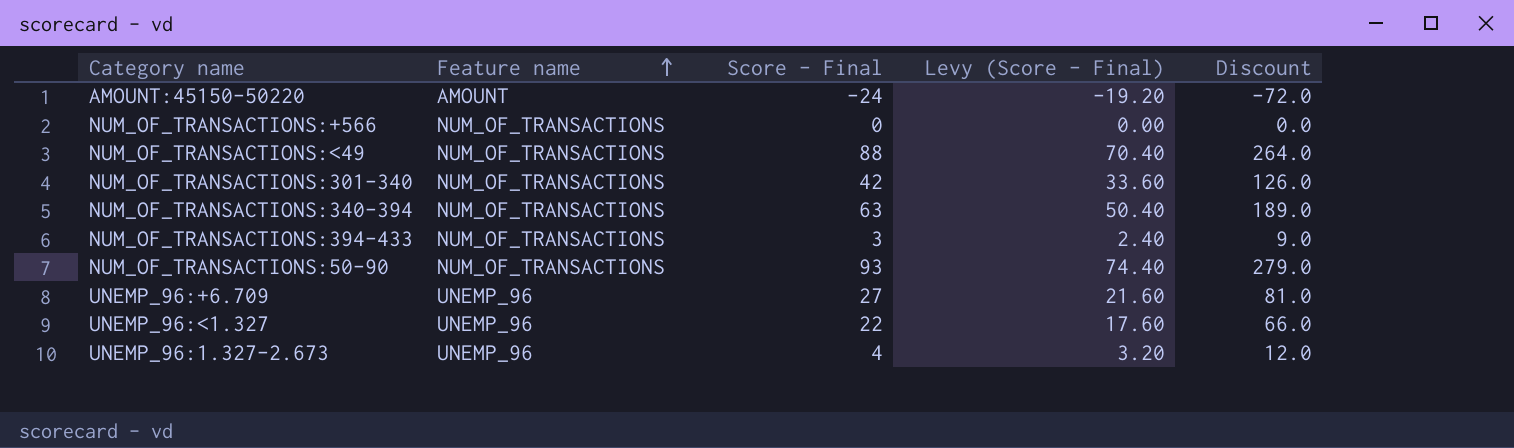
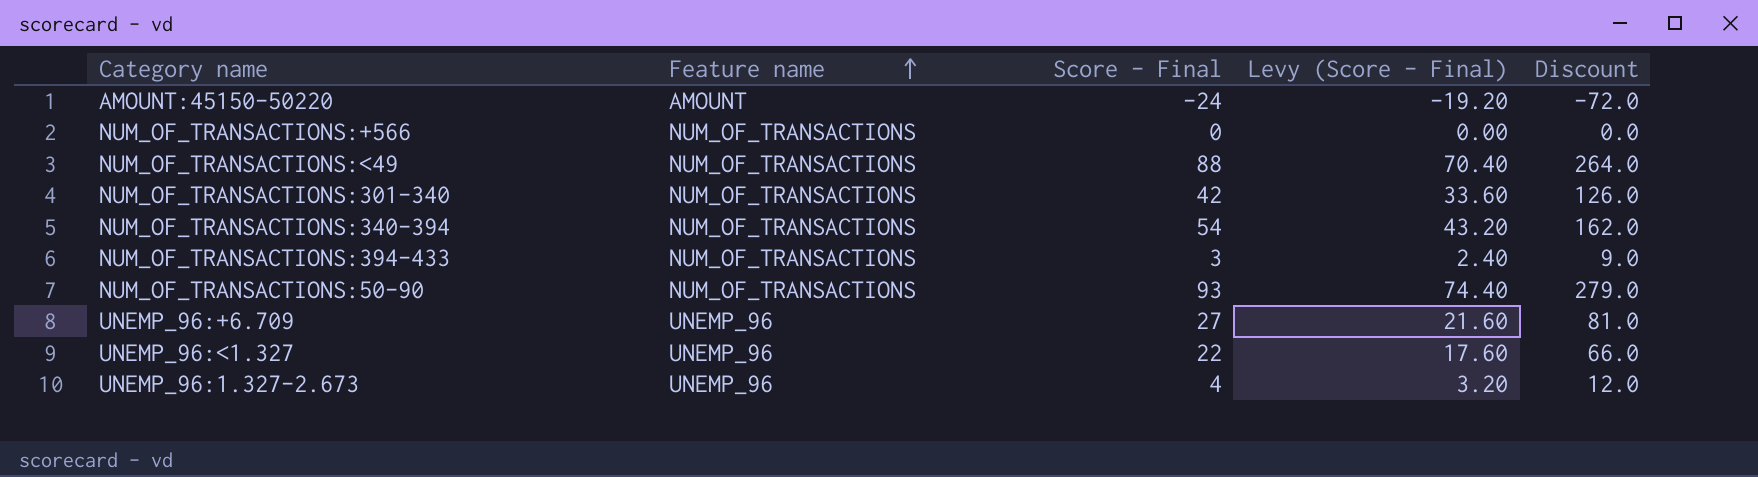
NUM_OF_TRANSACTIONS:340-394 | Score - Final: 63 -> 54
NUM_OF_TRANSACTIONS:340-394 | Levy (Score - Final): 50.40 -> 43.20
NUM_OF_TRANSACTIONS:340-394 | Discount: 189.0 -> 162.0

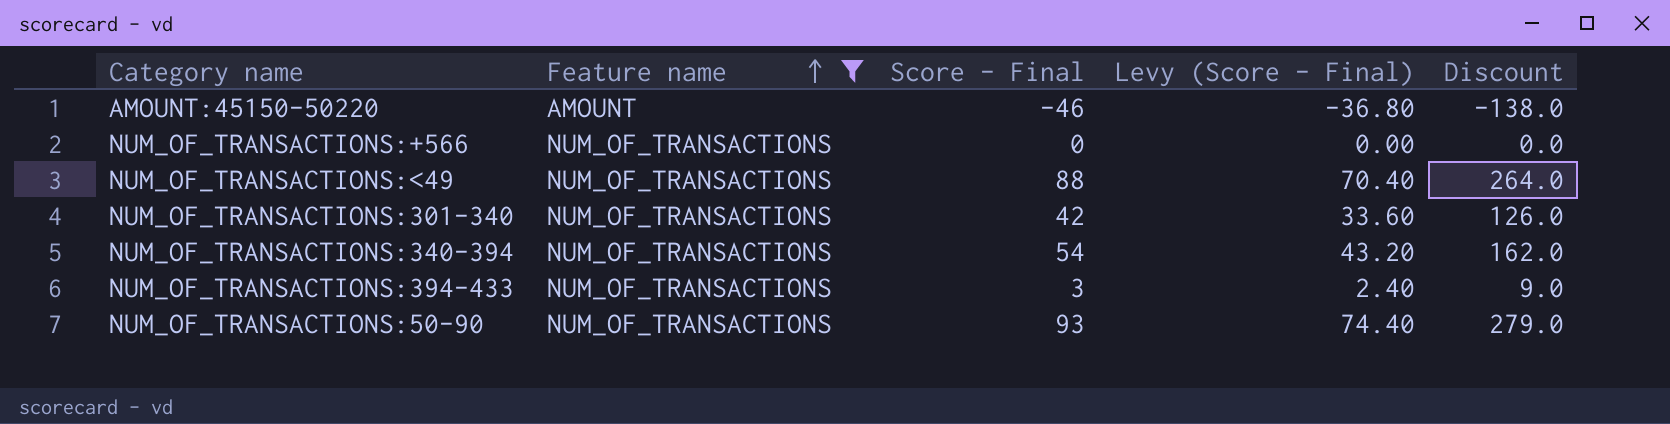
filter: none -> Feature name != UNEMP_96
AMOUNT:45150-50220 | Score - Final: -24 -> -46
AMOUNT:45150-50220 | Levy (Score - Final): -19.20 -> -36.80
AMOUNT:45150-50220 | Discount: -72.0 -> -138.0

